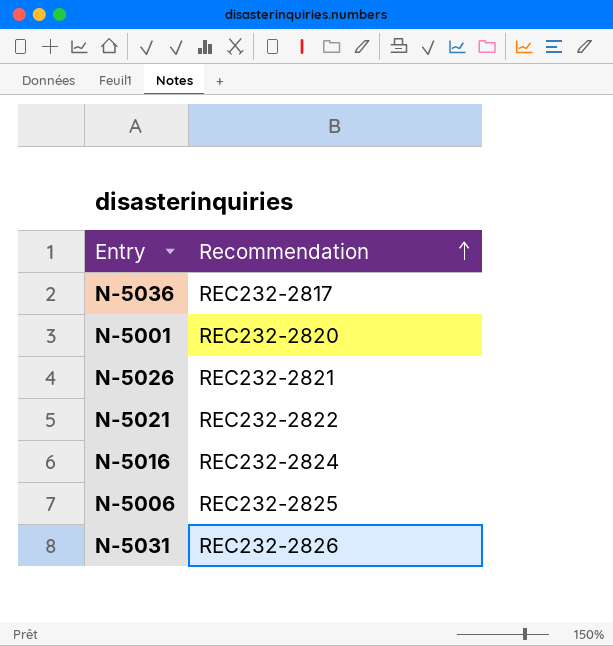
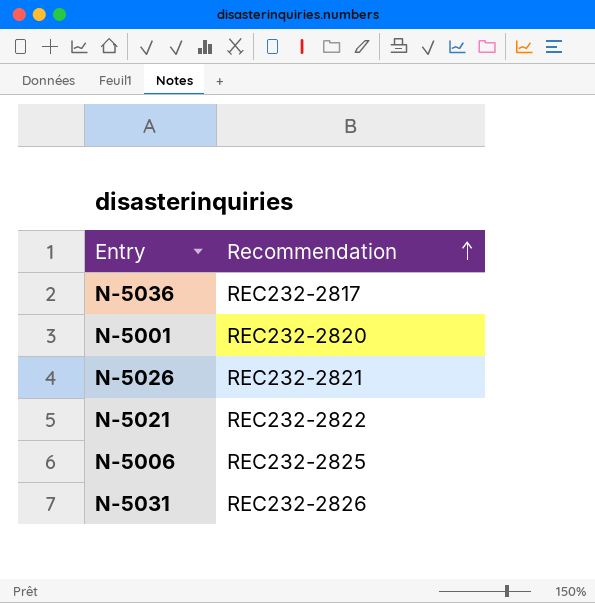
row N-5016: REC232-2824 -> none

